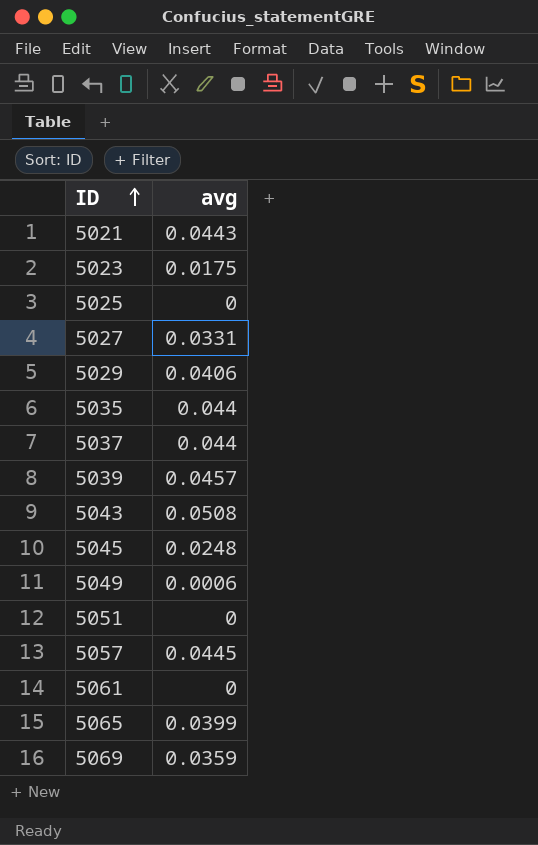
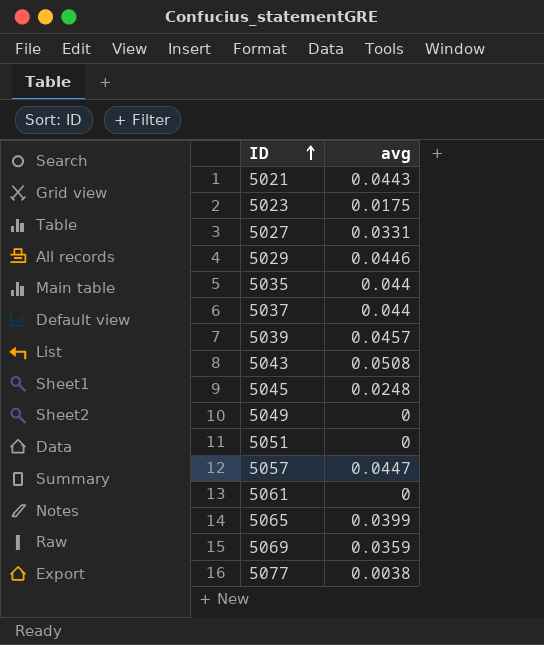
row 5025: 0 -> none
5029 | avg: 0.0406 -> 0.0446
5049 | avg: 0.0006 -> 0
5057 | avg: 0.0445 -> 0.0447
row 5077: none -> 0.0038

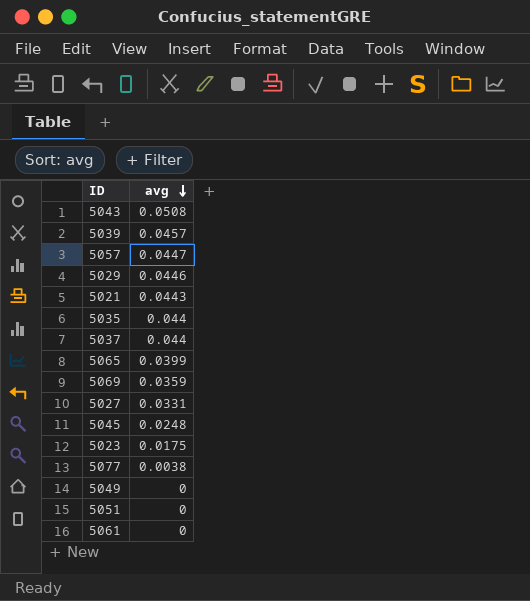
row order: ID ascending -> avg descending

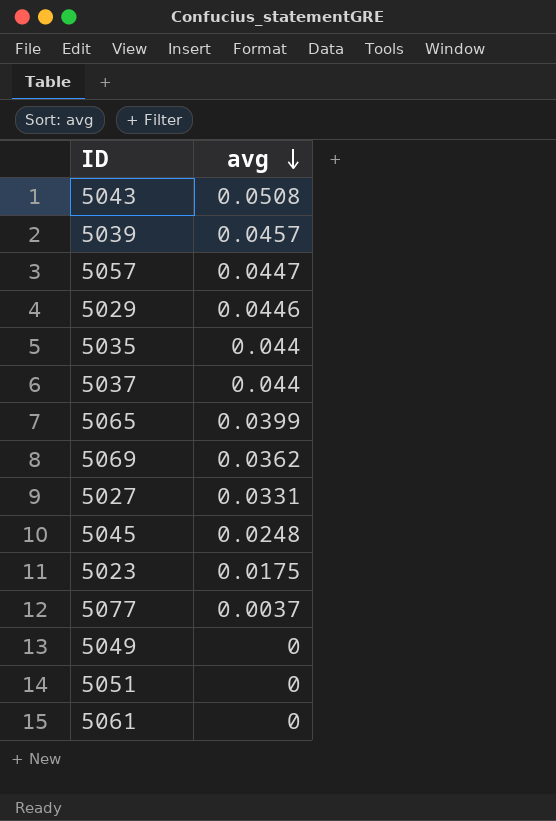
row 5021: 0.0443 -> none
5069 | avg: 0.0359 -> 0.0362
5077 | avg: 0.0038 -> 0.0037

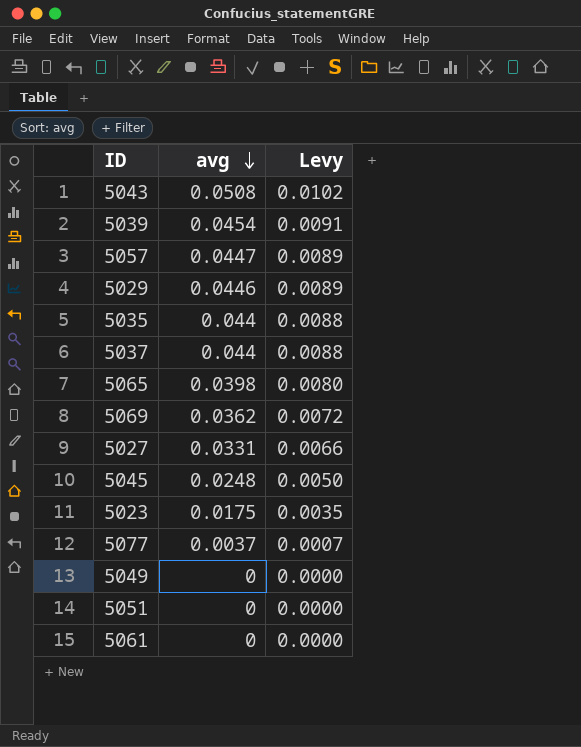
column Levy | formula: none -> [avg] * 0.2
5039 | avg: 0.0457 -> 0.0454
5065 | avg: 0.0399 -> 0.0398

